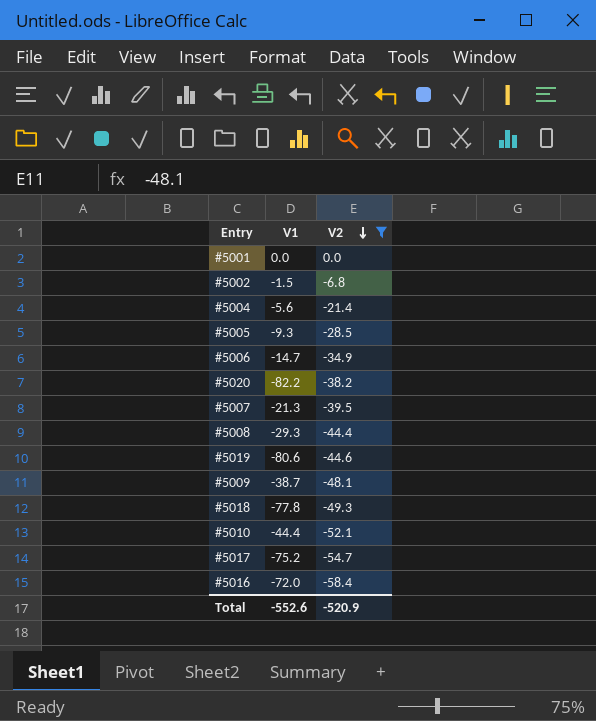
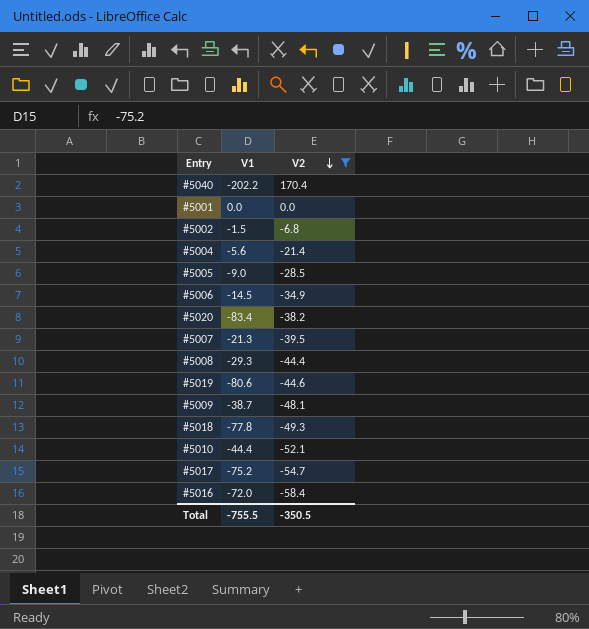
row #5040: none -> -202.2 | 170.4
#5005 | V1: -9.3 -> -9.0
#5006 | V1: -14.7 -> -14.5
#5020 | V1: -82.2 -> -83.4
Total | V1: -552.6 -> -755.5
Total | V2: -520.9 -> -350.5

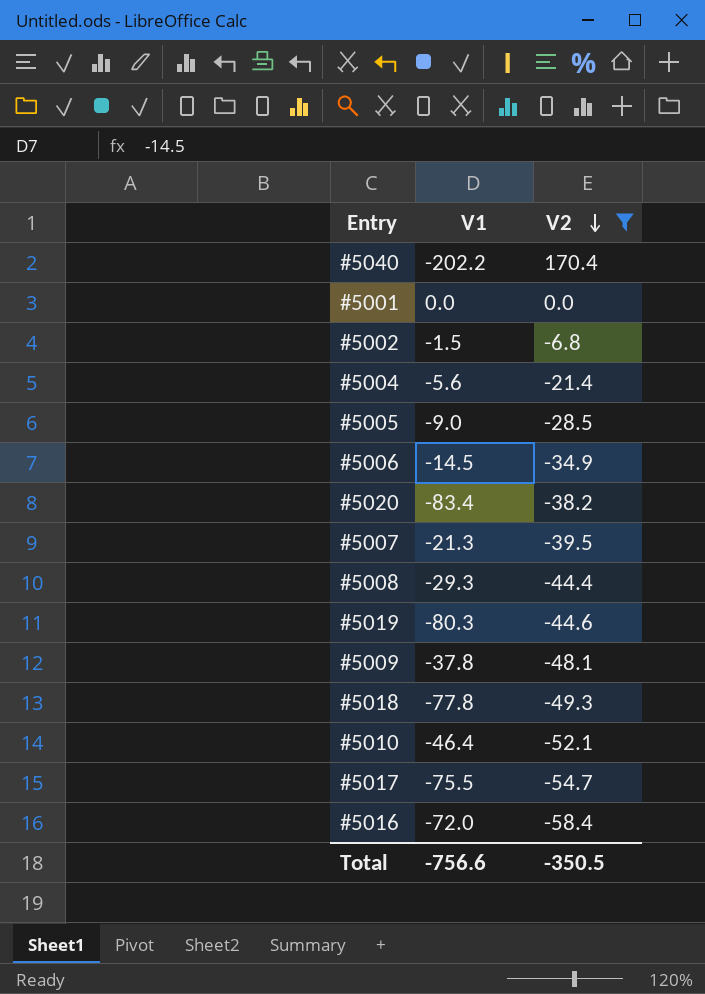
#5019 | V1: -80.6 -> -80.3
#5009 | V1: -38.7 -> -37.8
#5010 | V1: -44.4 -> -46.4
#5017 | V1: -75.2 -> -75.5
Total | V1: -755.5 -> -756.6

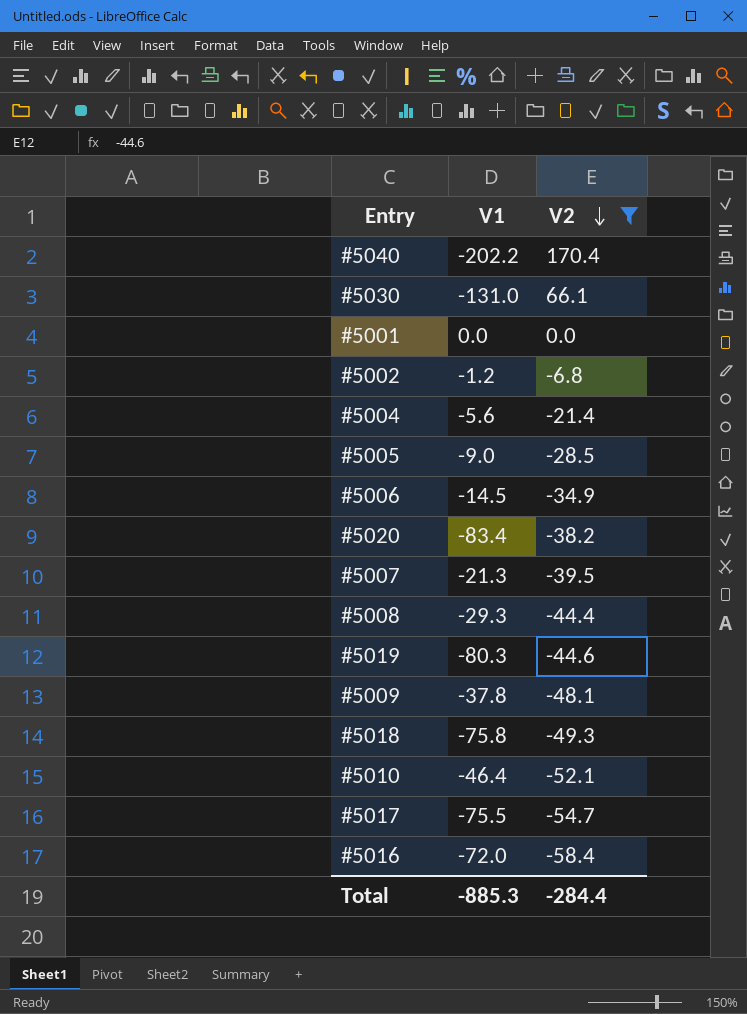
row #5030: none -> -131.0 | 66.1
#5002 | V1: -1.5 -> -1.2
#5018 | V1: -77.8 -> -75.8
Total | V1: -756.6 -> -885.3
Total | V2: -350.5 -> -284.4

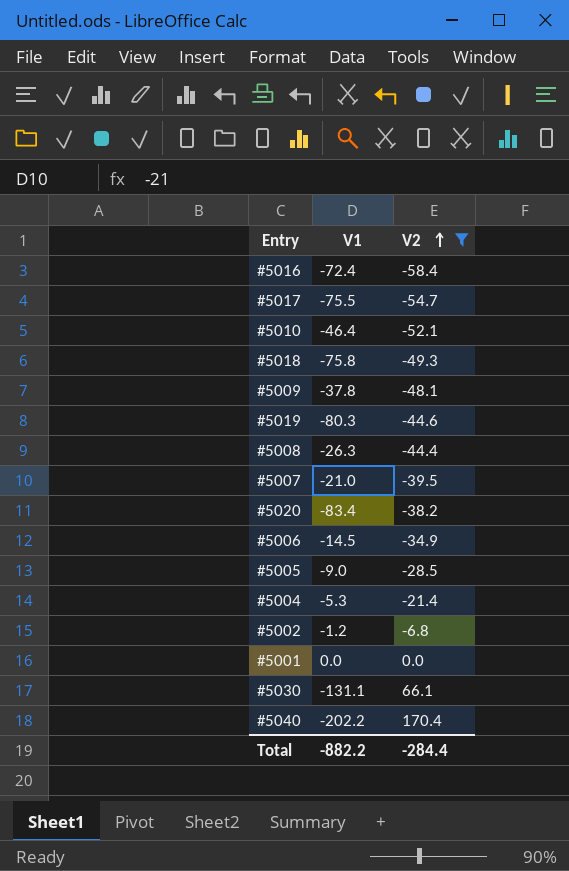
row order: V2 descending -> V2 ascending
#5016 | V1: -72.0 -> -72.4
#5008 | V1: -29.3 -> -26.3
#5007 | V1: -21.3 -> -21.0
#5004 | V1: -5.6 -> -5.3
#5030 | V1: -131.0 -> -131.1
Total | V1: -885.3 -> -882.2

